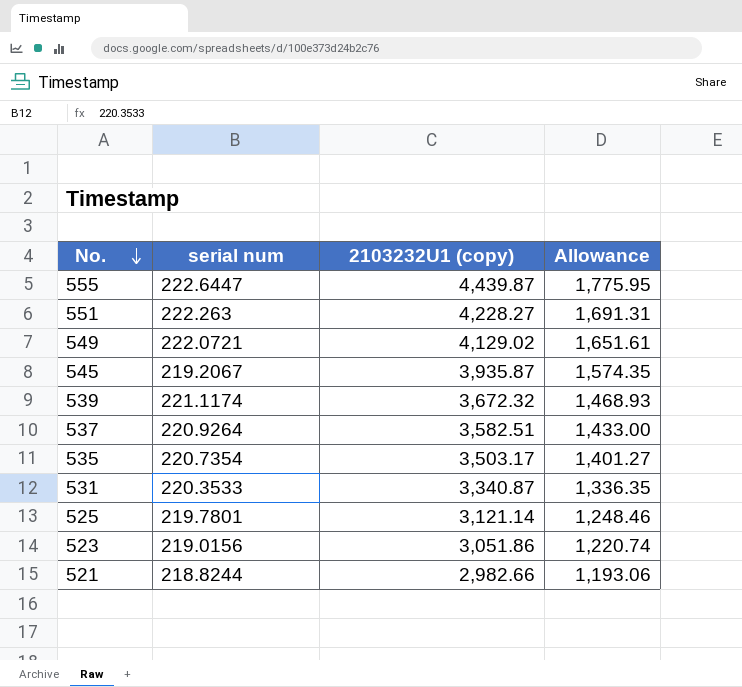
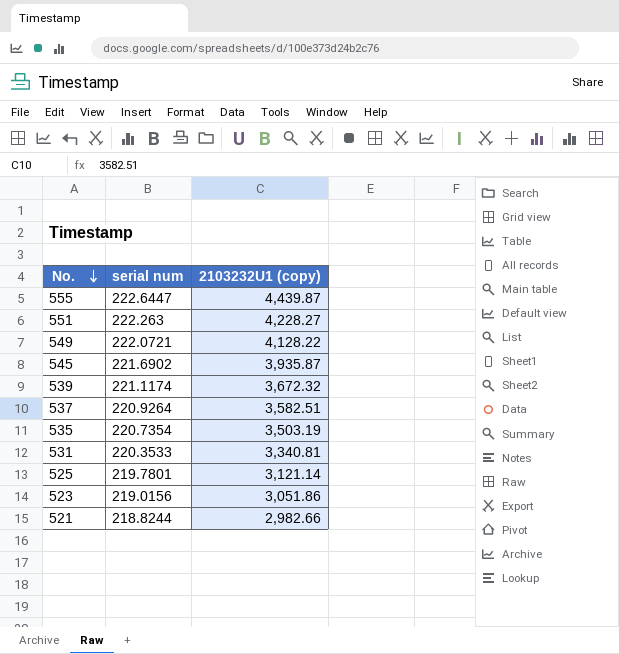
column Allowance | formula: [2103232U1 (copy)] * 0.4 -> none
549 | 2103232U1 (copy): 4,129.02 -> 4,128.22
545 | serial num: 219.2067 -> 221.6902
535 | 2103232U1 (copy): 3,503.17 -> 3,503.19
531 | 2103232U1 (copy): 3,340.87 -> 3,340.81

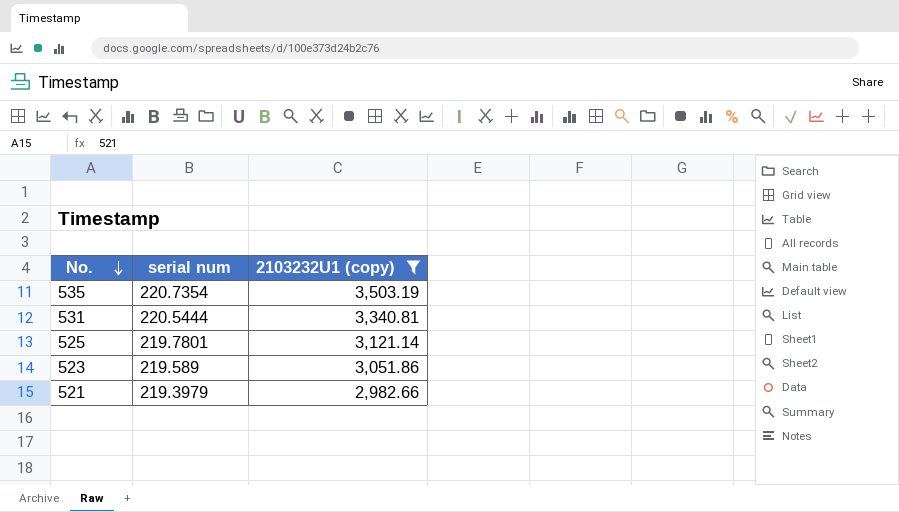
filter: none -> 2103232U1 (copy) <= 3,503.19
531 | serial num: 220.3533 -> 220.5444
523 | serial num: 219.0156 -> 219.589
521 | serial num: 218.8244 -> 219.3979

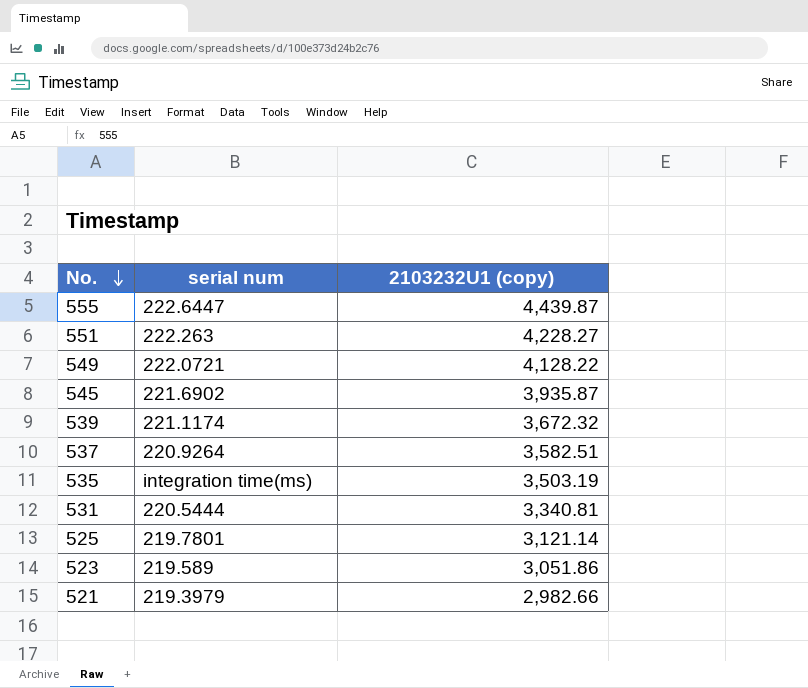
filter: 2103232U1 (copy) <= 3,503.19 -> none
535 | serial num: 220.7354 -> integration time(ms)

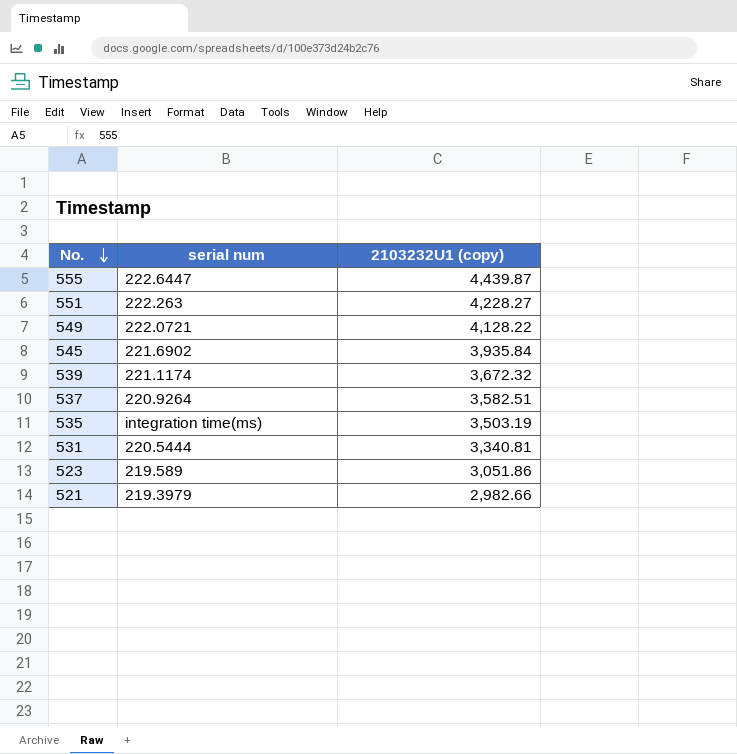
row 525: 219.7801 | 3,121.14 -> none
545 | 2103232U1 (copy): 3,935.87 -> 3,935.84

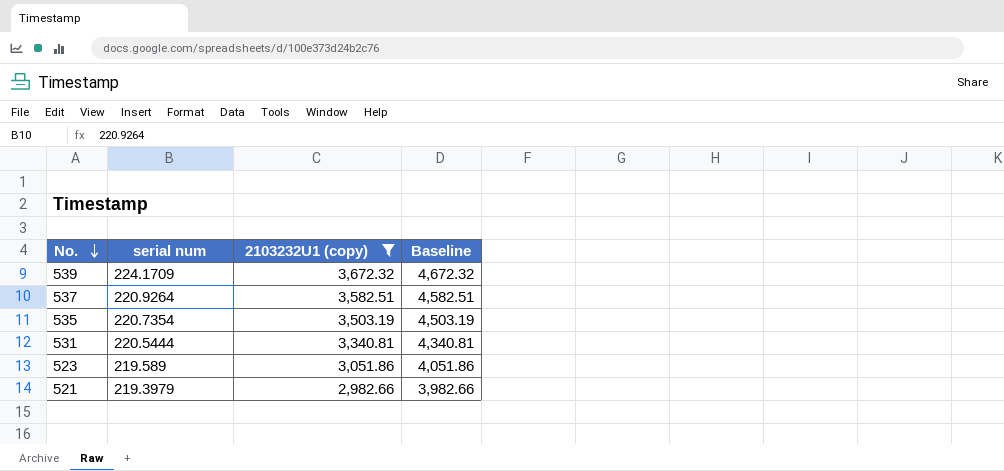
filter: none -> 2103232U1 (copy) <= 3,672.32
column Baseline | formula: none -> [2103232U1 (copy)] + 1000
539 | serial num: 221.1174 -> 224.1709
535 | serial num: integration time(ms) -> 220.7354

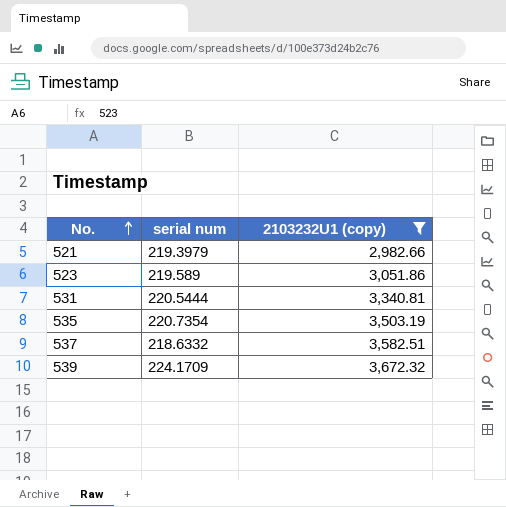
row order: No. descending -> No. ascending
column Baseline | formula: [2103232U1 (copy)] + 1000 -> none
537 | serial num: 220.9264 -> 218.6332

